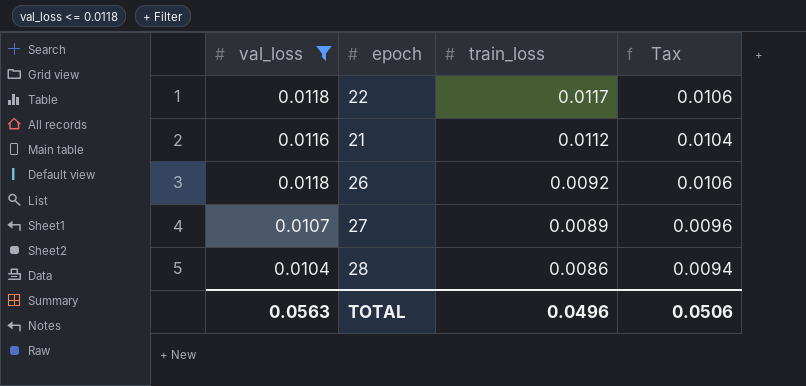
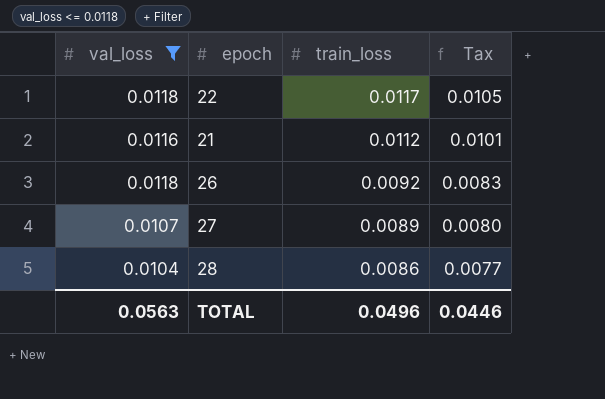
column Tax | formula: [val_loss] * 0.9 -> [train_loss] * 0.9
TOTAL | Tax: 0.0506 -> 0.0446

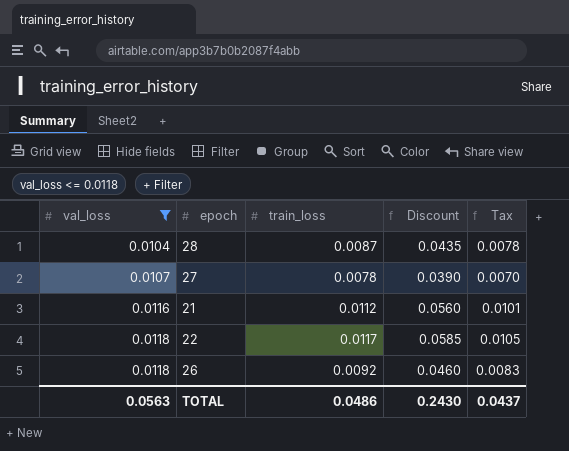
row order: train_loss descending -> val_loss ascending
column Discount | formula: none -> [train_loss] * 5
28 | train_loss: 0.0086 -> 0.0087
28 | Tax: 0.0077 -> 0.0078
27 | train_loss: 0.0089 -> 0.0078
27 | Tax: 0.0080 -> 0.0070
TOTAL | train_loss: 0.0496 -> 0.0486
TOTAL | Tax: 0.0446 -> 0.0437

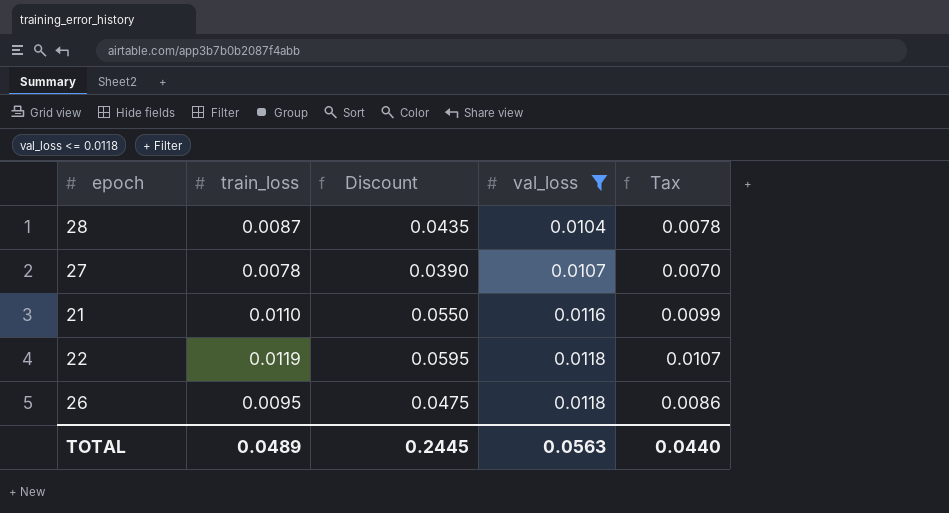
column val_loss | position: 1 -> 4
21 | train_loss: 0.0112 -> 0.0110
21 | Discount: 0.0560 -> 0.0550
21 | Tax: 0.0101 -> 0.0099
22 | train_loss: 0.0117 -> 0.0119
22 | Discount: 0.0585 -> 0.0595
22 | Tax: 0.0105 -> 0.0107
26 | train_loss: 0.0092 -> 0.0095
26 | Discount: 0.0460 -> 0.0475
26 | Tax: 0.0083 -> 0.0086
TOTAL | train_loss: 0.0486 -> 0.0489
TOTAL | Discount: 0.2430 -> 0.2445
TOTAL | Tax: 0.0437 -> 0.0440

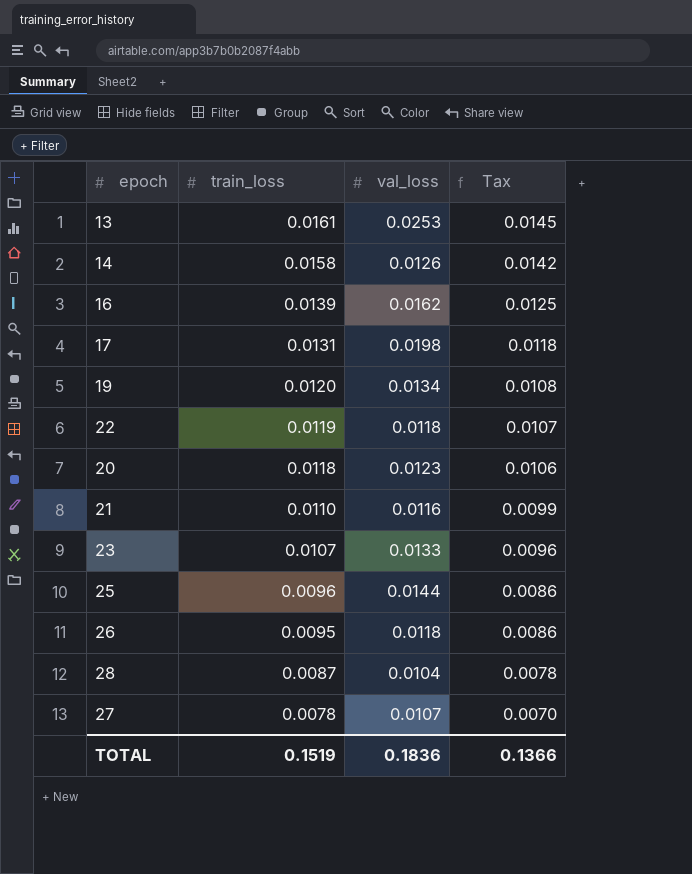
filter: val_loss <= 0.0118 -> none
row order: val_loss ascending -> train_loss descending
column Discount | formula: [train_loss] * 5 -> none
TOTAL | train_loss: 0.0489 -> 0.1519
TOTAL | val_loss: 0.0563 -> 0.1836
TOTAL | Tax: 0.0440 -> 0.1366

